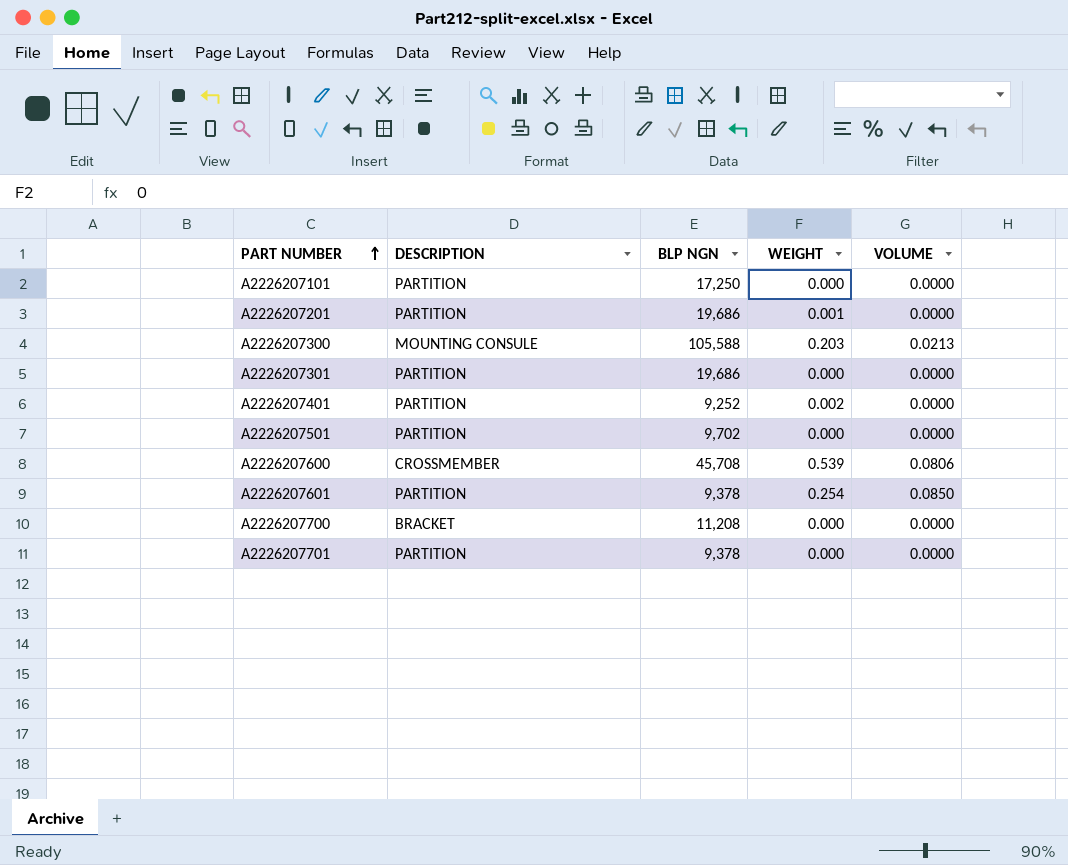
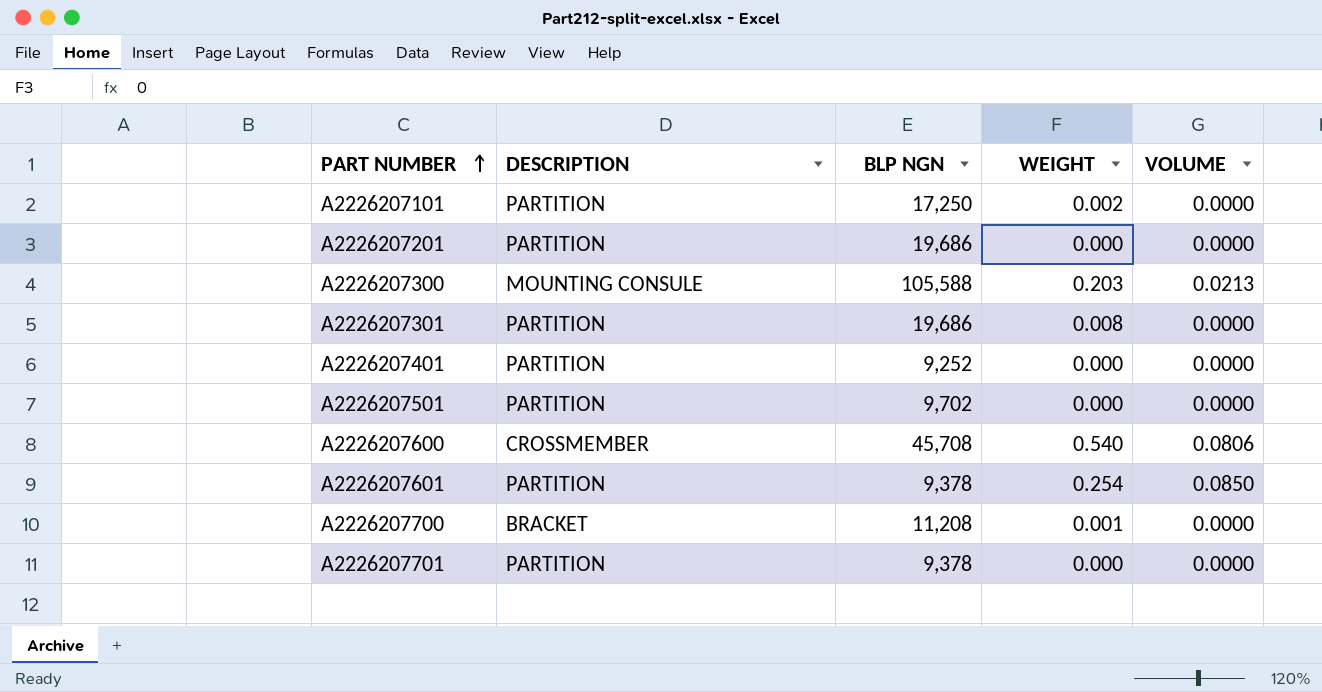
A2226207101 | WEIGHT: 0.000 -> 0.002
A2226207201 | WEIGHT: 0.001 -> 0.000
A2226207301 | WEIGHT: 0.000 -> 0.008
A2226207401 | WEIGHT: 0.002 -> 0.000
A2226207600 | WEIGHT: 0.539 -> 0.540
A2226207700 | WEIGHT: 0.000 -> 0.001

